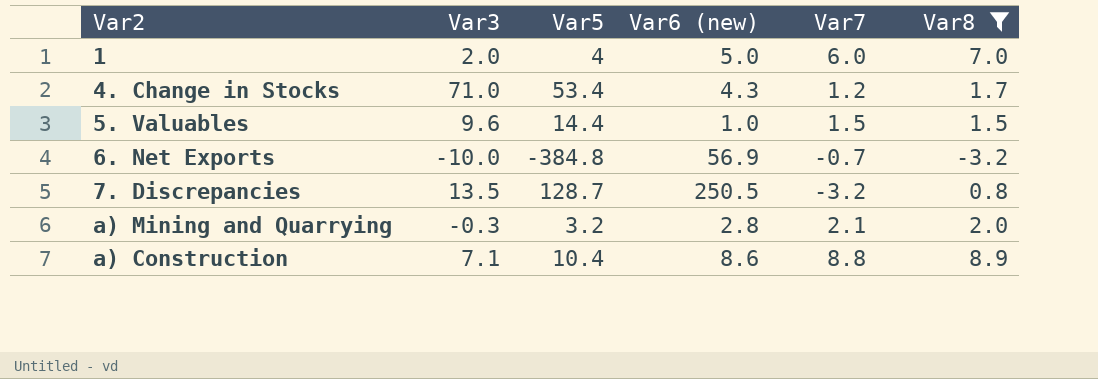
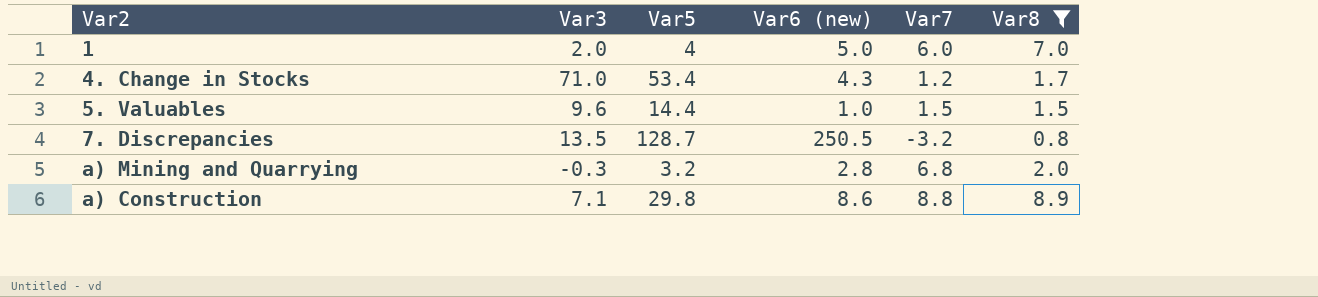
row 6. Net Exports: -10.0 | -384.8 | 56.9 | -0.7 | -3.2 -> none
a) Mining and Quarrying | Var7: 2.1 -> 6.8
a) Construction | Var5: 10.4 -> 29.8

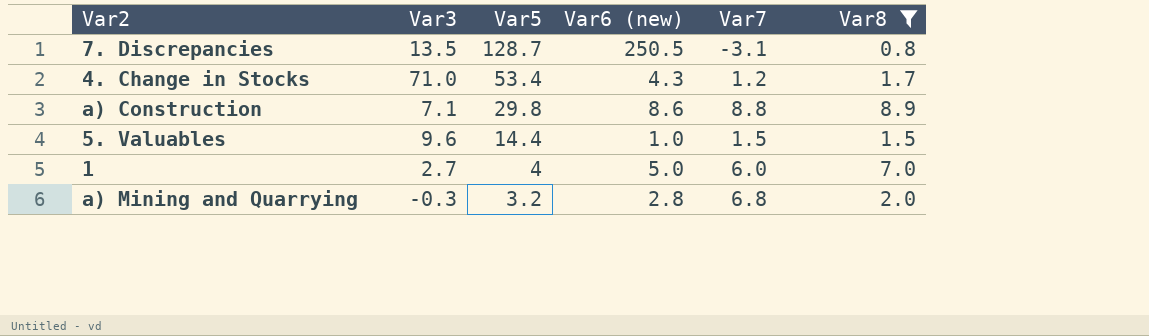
row order: none -> Var5 descending
7. Discrepancies | Var7: -3.2 -> -3.1
1 | Var3: 2.0 -> 2.7

